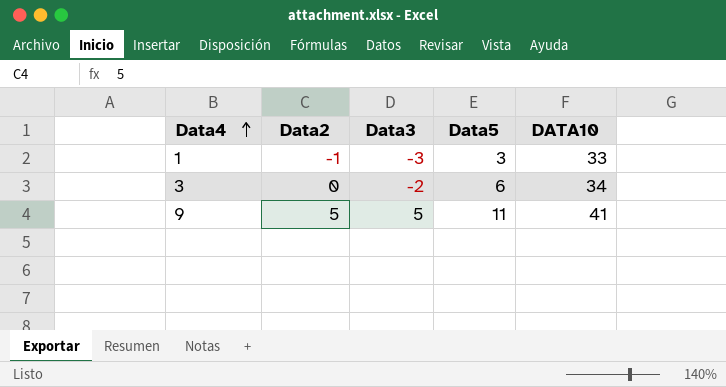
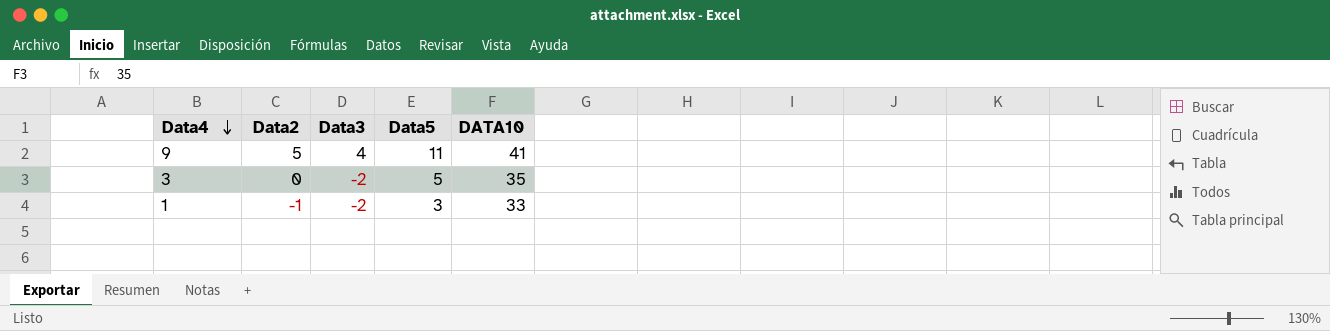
row order: Data4 ascending -> Data4 descending
9 | Data3: 5 -> 4
3 | Data5: 6 -> 5
3 | DATA10: 34 -> 35
1 | Data3: -3 -> -2

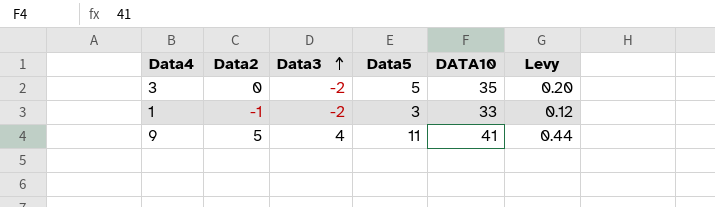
row order: Data4 descending -> Data3 ascending
column Levy | formula: none -> [Data5] * 0.04

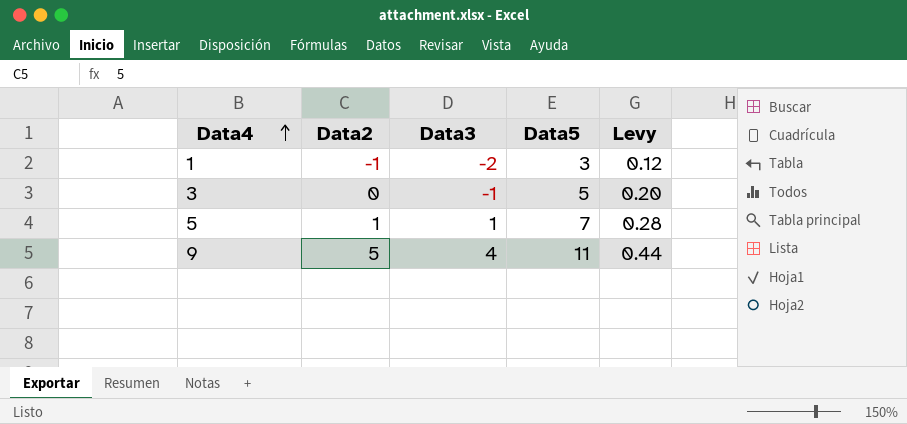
row order: Data3 ascending -> Data4 ascending
column DATA10 | position: 5 -> none
3 | Data3: -2 -> -1
row 5: none -> 1 | 1 | 7 | 0.28

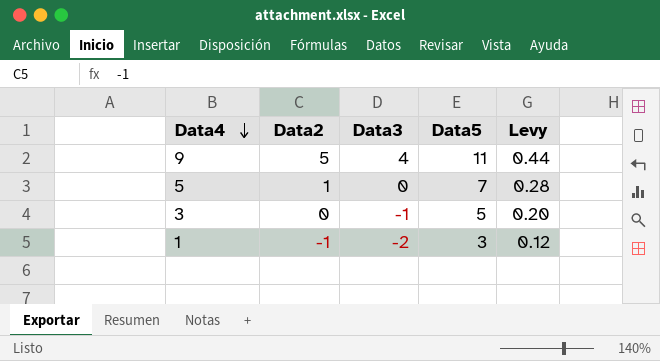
row order: Data4 ascending -> Data4 descending
5 | Data3: 1 -> 0

